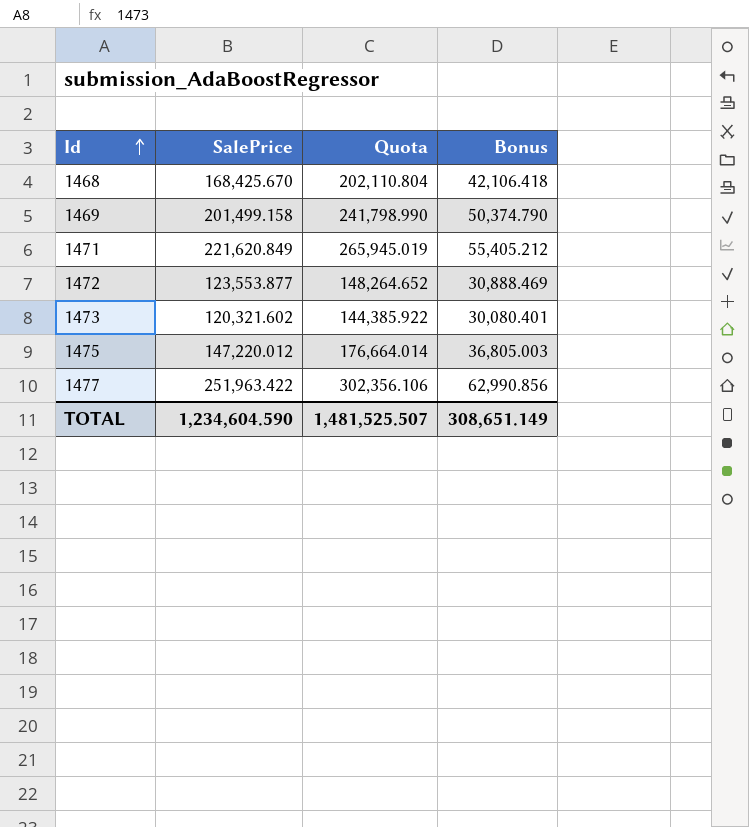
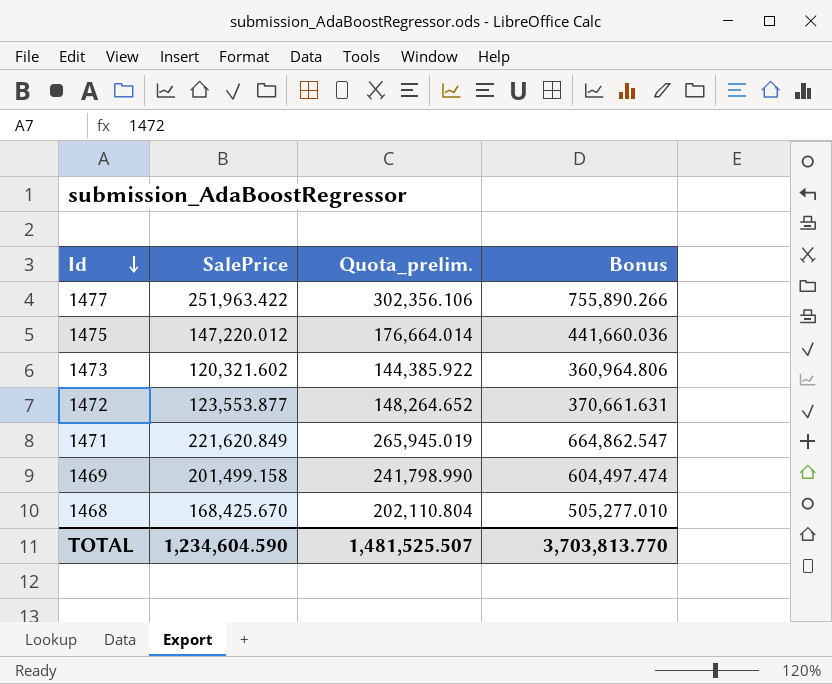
row order: Id ascending -> Id descending
column name: Quota -> Quota_prelim.
column Bonus | formula: [SalePrice] * 0.25 -> [SalePrice] * 3
TOTAL | Bonus: 308,651.149 -> 3,703,813.770

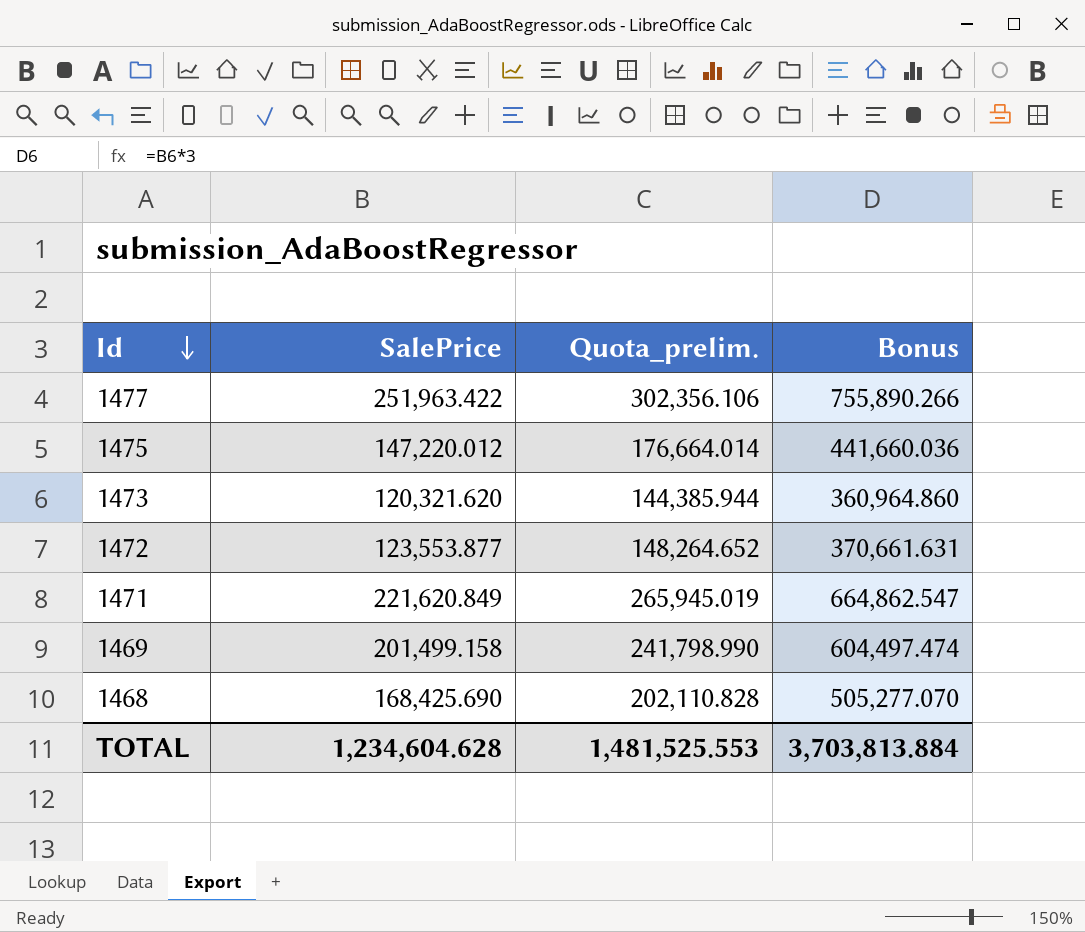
1473 | SalePrice: 120,321.602 -> 120,321.620
1473 | Quota_prelim.: 144,385.922 -> 144,385.944
1473 | Bonus: 360,964.806 -> 360,964.860
1468 | SalePrice: 168,425.670 -> 168,425.690
1468 | Quota_prelim.: 202,110.804 -> 202,110.828
1468 | Bonus: 505,277.010 -> 505,277.070
TOTAL | SalePrice: 1,234,604.590 -> 1,234,604.628
TOTAL | Quota_prelim.: 1,481,525.507 -> 1,481,525.553
TOTAL | Bonus: 3,703,813.770 -> 3,703,813.884

